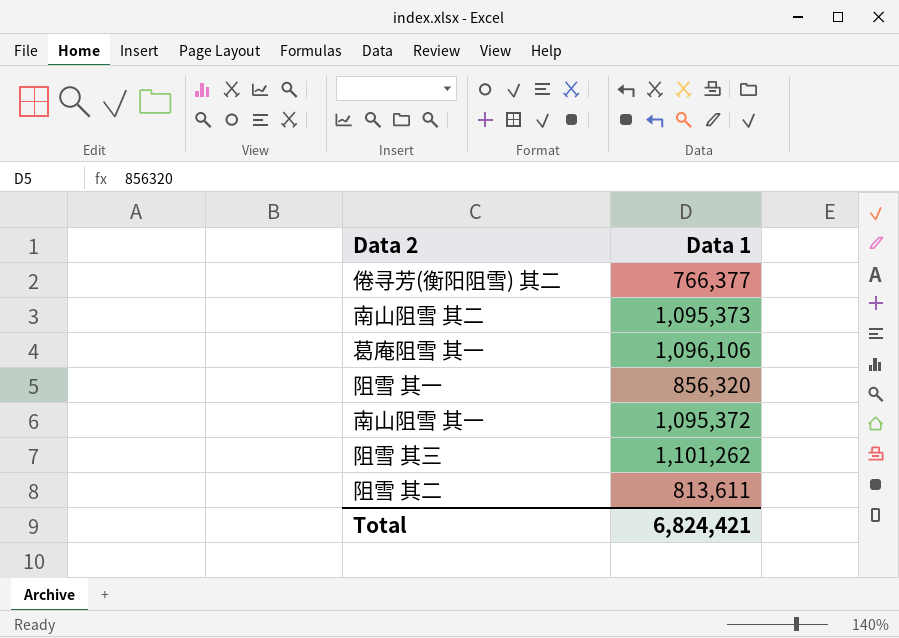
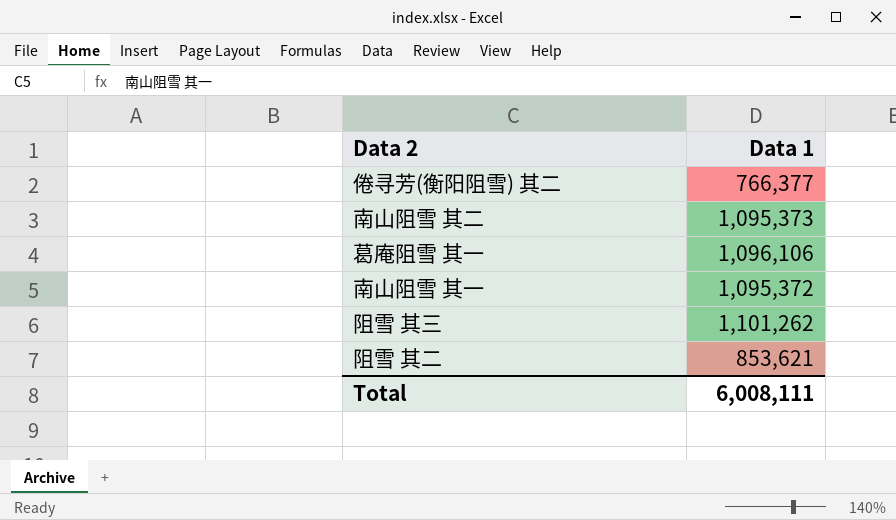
row 阻雪 其一: 856,320 -> none
阻雪 其二 | Data 1: 813,611 -> 853,621
Total | Data 1: 6,824,421 -> 6,008,111

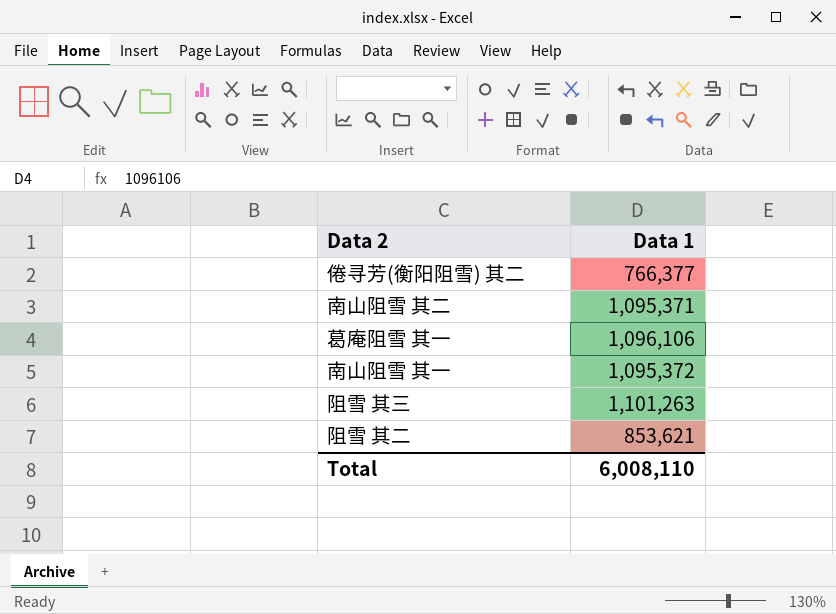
南山阻雪 其二 | Data 1: 1,095,373 -> 1,095,371
阻雪 其三 | Data 1: 1,101,262 -> 1,101,263
Total | Data 1: 6,008,111 -> 6,008,110

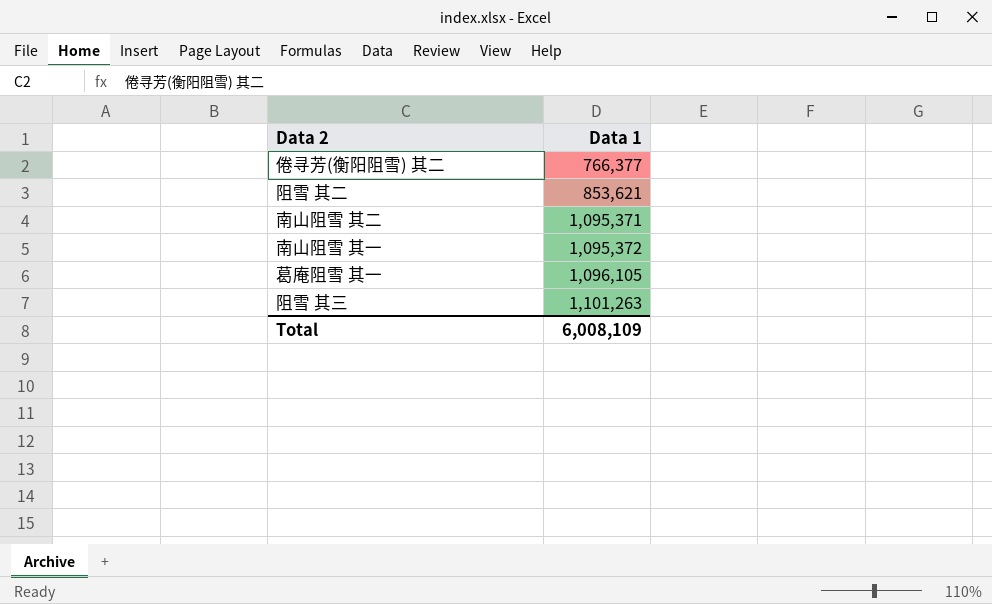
row order: none -> Data 1 ascending
葛庵阻雪 其一 | Data 1: 1,096,106 -> 1,096,105
Total | Data 1: 6,008,110 -> 6,008,109

